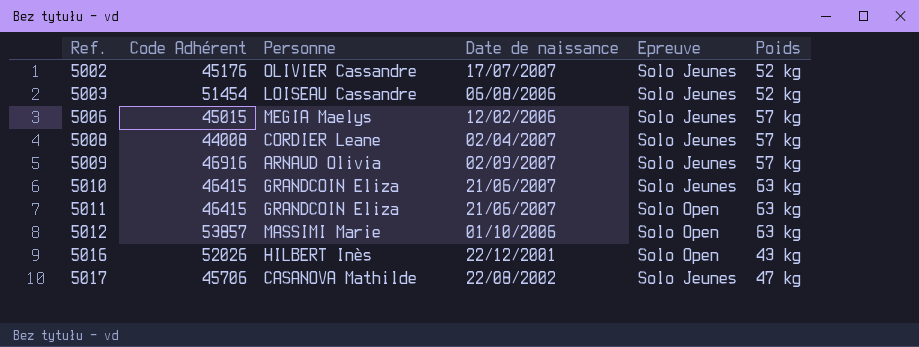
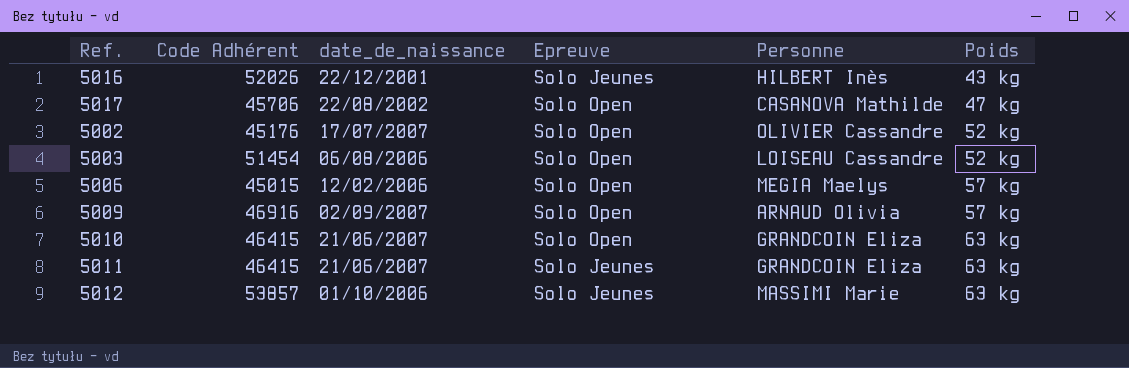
row order: Ref. ascending -> Poids ascending
column name: Date de naissance -> date_de_naissance
column Personne | position: 3 -> 5
row 5008: 44008 | CORDIER Leane | 02/04/2007 | Solo Jeunes | 57 kg -> none
5016 | Epreuve: Solo Open -> Solo Jeunes
5017 | Epreuve: Solo Jeunes -> Solo Open
5002 | Epreuve: Solo Jeunes -> Solo Open
5003 | Epreuve: Solo Jeunes -> Solo Open
5006 | Epreuve: Solo Jeunes -> Solo Open
5009 | Epreuve: Solo Jeunes -> Solo Open
5010 | Epreuve: Solo Jeunes -> Solo Open
5011 | Epreuve: Solo Open -> Solo Jeunes
5012 | Epreuve: Solo Open -> Solo Jeunes

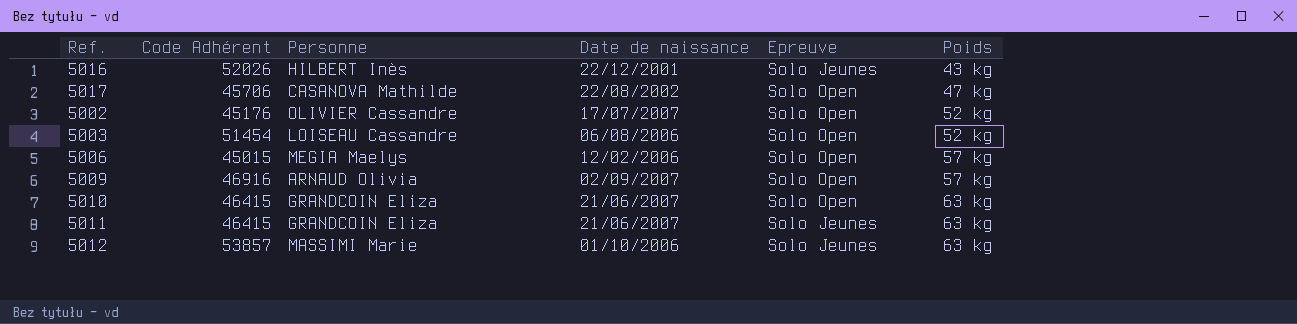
column Personne | position: 5 -> 3
column name: date_de_naissance -> Date de naissance

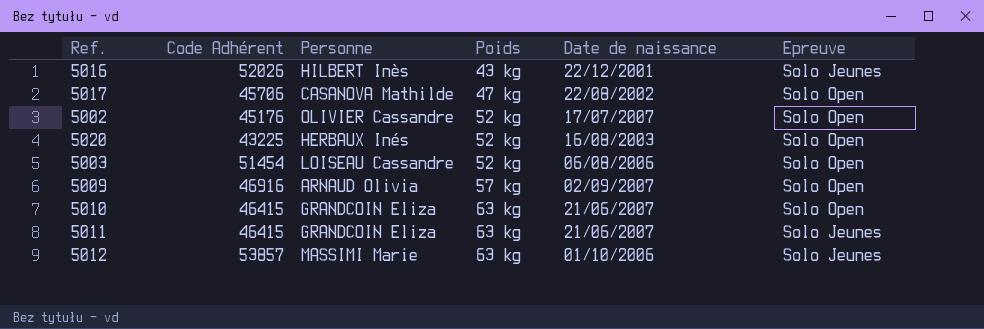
column Poids | position: 6 -> 4
row 5006: 45015 | MEGIA Maelys | 12/02/2006 | Solo Open | 57 kg -> none
row 5020: none -> 43225 | HERBAUX Inés | 52 kg | 16/08/2003 | Solo Open

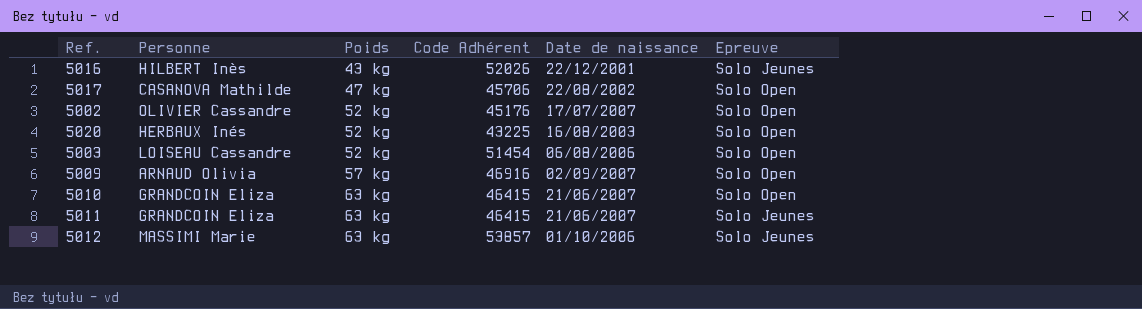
column Code Adhérent | position: 2 -> 4

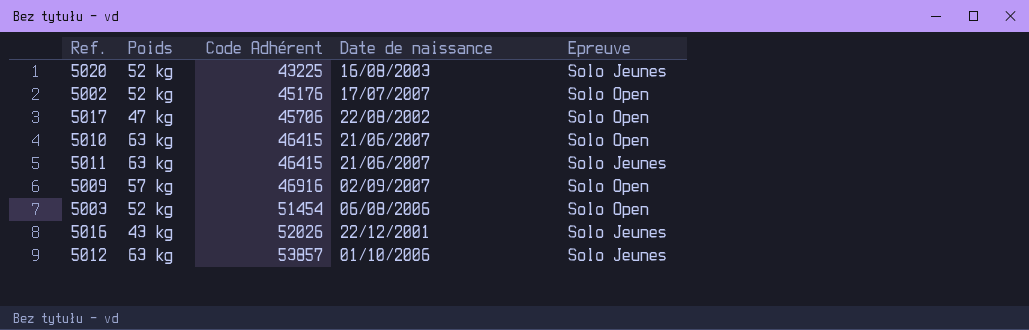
row order: Poids ascending -> Code Adhérent ascending
column Personne | position: 2 -> none
5020 | Epreuve: Solo Open -> Solo Jeunes

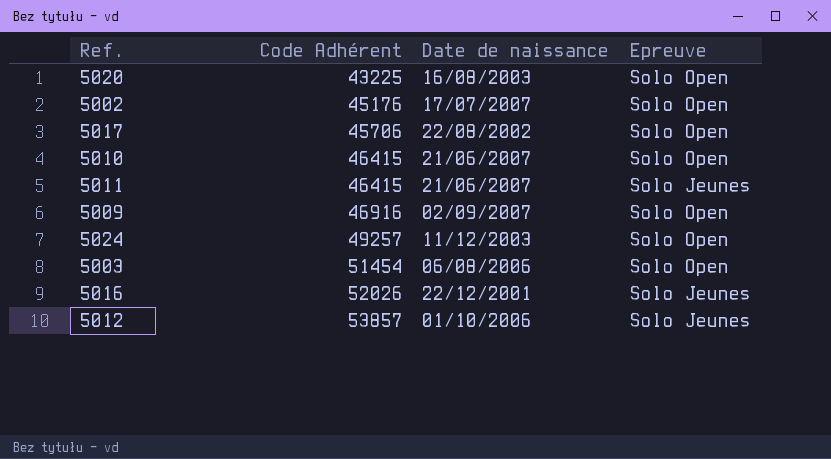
column Poids | position: 2 -> none
5020 | Epreuve: Solo Jeunes -> Solo Open
row 5024: none -> 49257 | 11/12/2003 | Solo Open

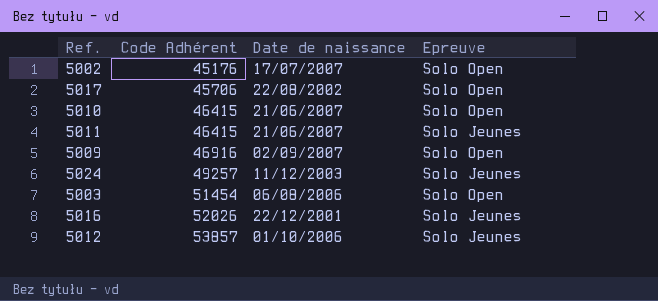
row 5020: 43225 | 16/08/2003 | Solo Open -> none
5024 | Epreuve: Solo Open -> Solo Jeunes

